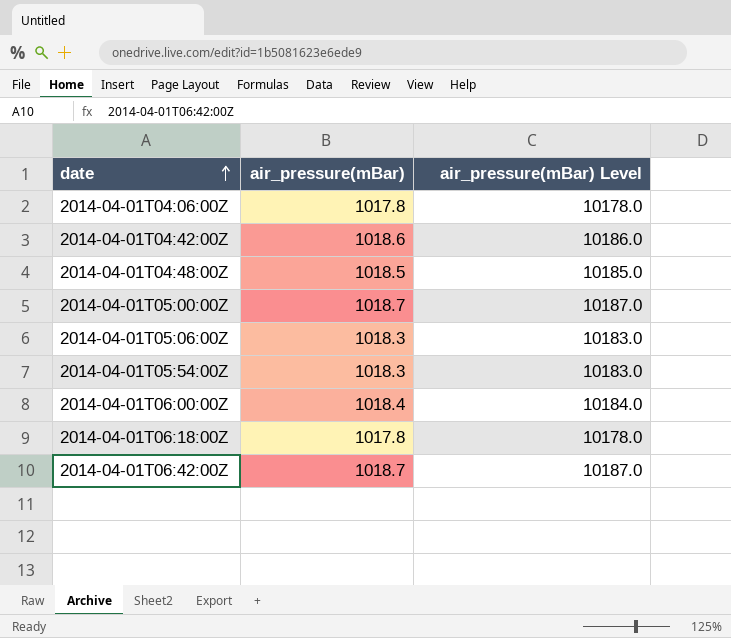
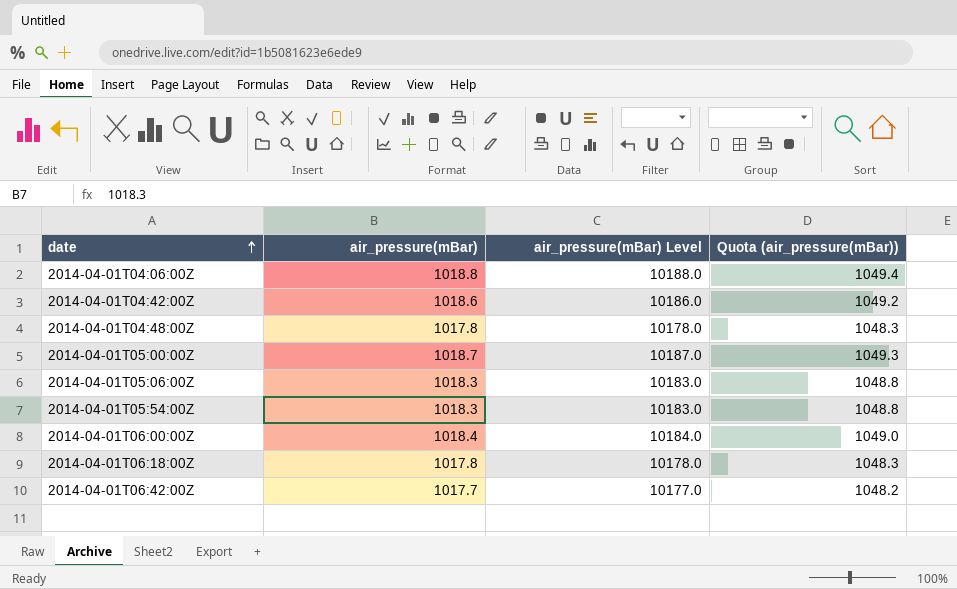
column Quota (air_pressure(mBar)) | formula: none -> [air_pressure(mBar)] * 1.03
2014-04-01T04:06:00Z | air_pressure(mBar): 1017.8 -> 1018.8
2014-04-01T04:06:00Z | air_pressure(mBar) Level: 10178.0 -> 10188.0
2014-04-01T04:48:00Z | air_pressure(mBar): 1018.5 -> 1017.8
2014-04-01T04:48:00Z | air_pressure(mBar) Level: 10185.0 -> 10178.0
2014-04-01T06:42:00Z | air_pressure(mBar): 1018.7 -> 1017.7
2014-04-01T06:42:00Z | air_pressure(mBar) Level: 10187.0 -> 10177.0

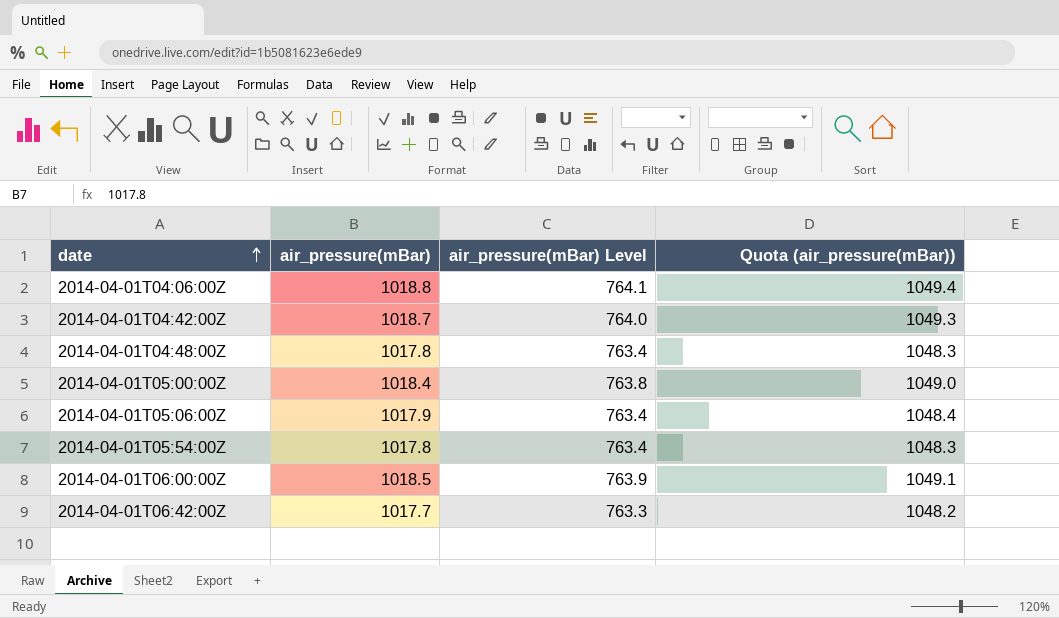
column air_pressure(mBar) Level | formula: [air_pressure(mBar)] * 10 -> [air_pressure(mBar)] * 0.75
row 2014-04-01T06:18:00Z: 1017.8 | 10178.0 | 1048.3 -> none
2014-04-01T04:42:00Z | air_pressure(mBar): 1018.6 -> 1018.7
2014-04-01T04:42:00Z | Quota (air_pressure(mBar)): 1049.2 -> 1049.3
2014-04-01T05:00:00Z | air_pressure(mBar): 1018.7 -> 1018.4
2014-04-01T05:00:00Z | Quota (air_pressure(mBar)): 1049.3 -> 1049.0
2014-04-01T05:06:00Z | air_pressure(mBar): 1018.3 -> 1017.9
2014-04-01T05:06:00Z | Quota (air_pressure(mBar)): 1048.8 -> 1048.4
2014-04-01T05:54:00Z | air_pressure(mBar): 1018.3 -> 1017.8
2014-04-01T05:54:00Z | Quota (air_pressure(mBar)): 1048.8 -> 1048.3
2014-04-01T06:00:00Z | air_pressure(mBar): 1018.4 -> 1018.5
2014-04-01T06:00:00Z | Quota (air_pressure(mBar)): 1049.0 -> 1049.1

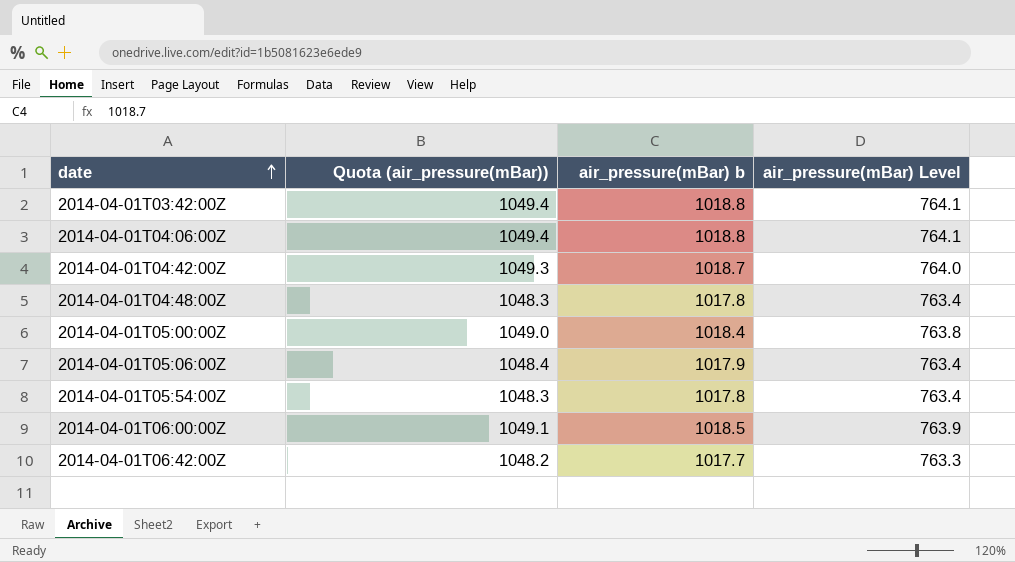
column Quota (air_pressure(mBar)) | position: 4 -> 2
column name: air_pressure(mBar) -> air_pressure(mBar) b
row 2014-04-01T03:42:00Z: none -> 1049.4 | 1018.8 | 764.1

